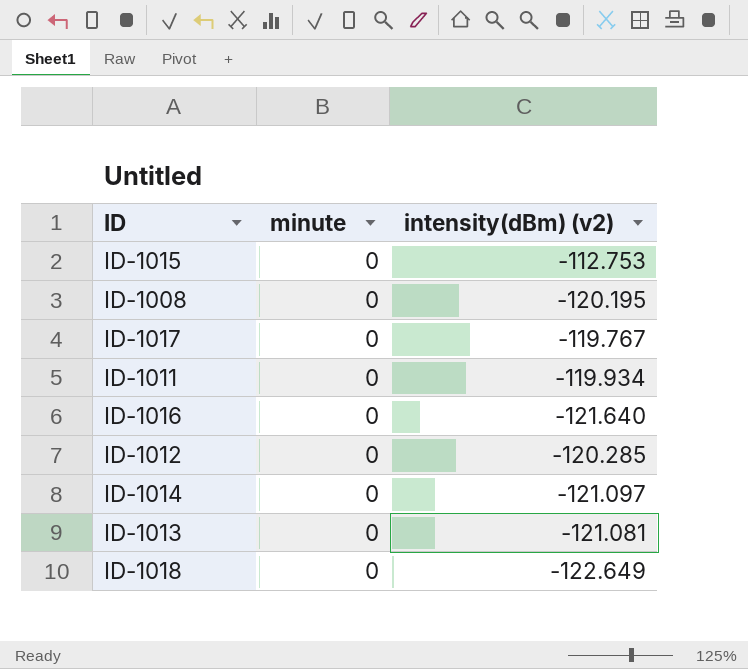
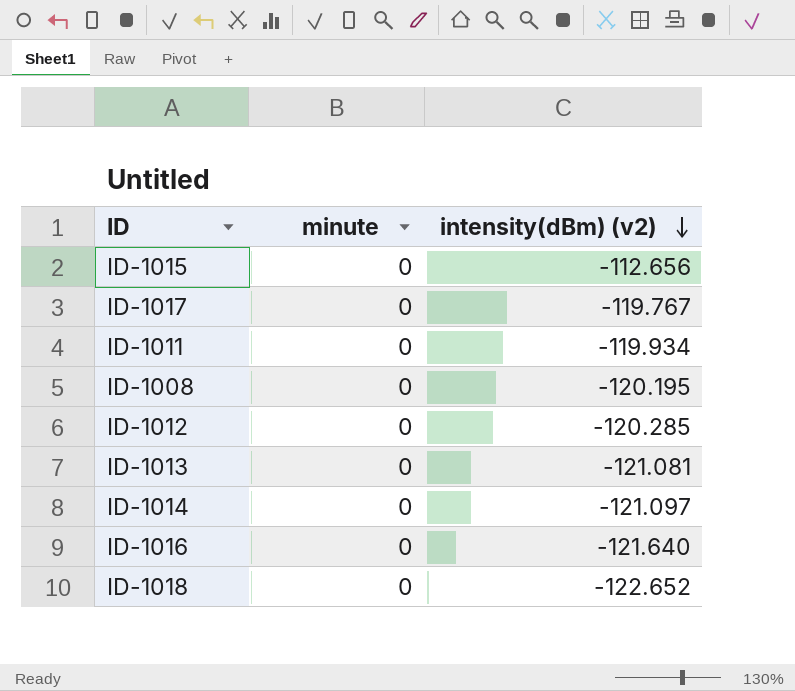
row order: none -> intensity(dBm) (v2) descending
ID-1015 | intensity(dBm) (v2): -112.753 -> -112.656
ID-1018 | intensity(dBm) (v2): -122.649 -> -122.652

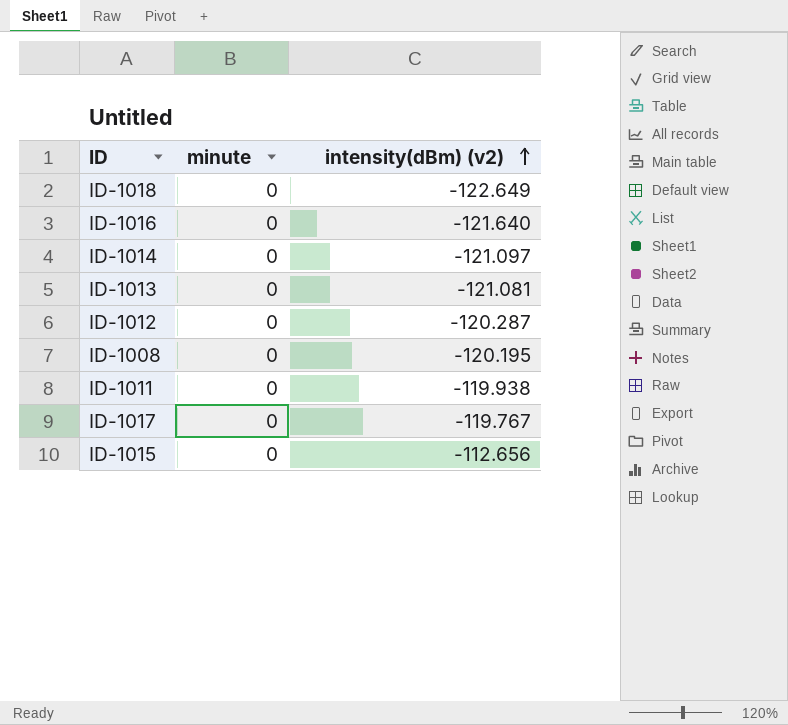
row order: intensity(dBm) (v2) descending -> intensity(dBm) (v2) ascending
ID-1018 | intensity(dBm) (v2): -122.652 -> -122.649
ID-1012 | intensity(dBm) (v2): -120.285 -> -120.287
ID-1011 | intensity(dBm) (v2): -119.934 -> -119.938

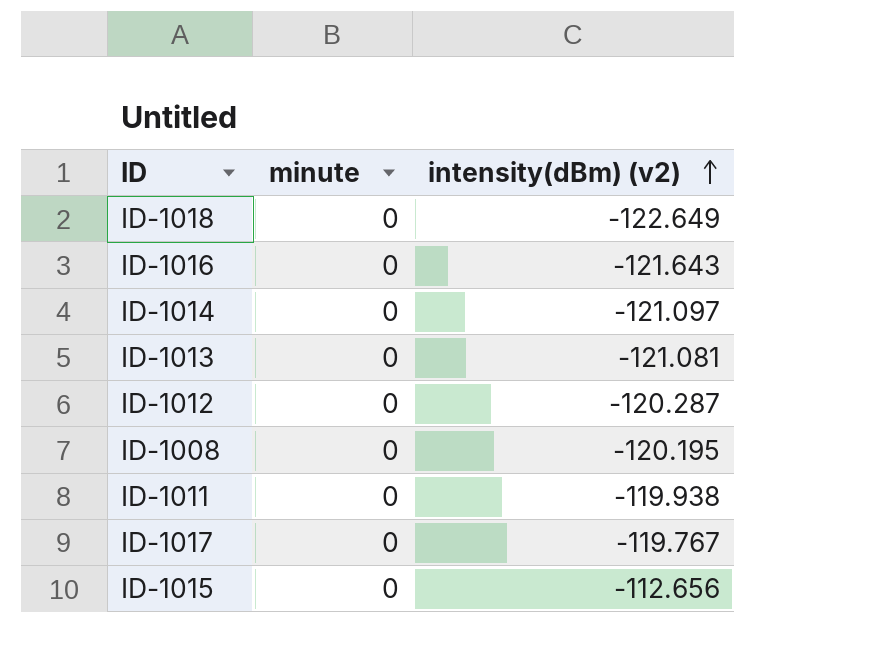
ID-1016 | intensity(dBm) (v2): -121.640 -> -121.643

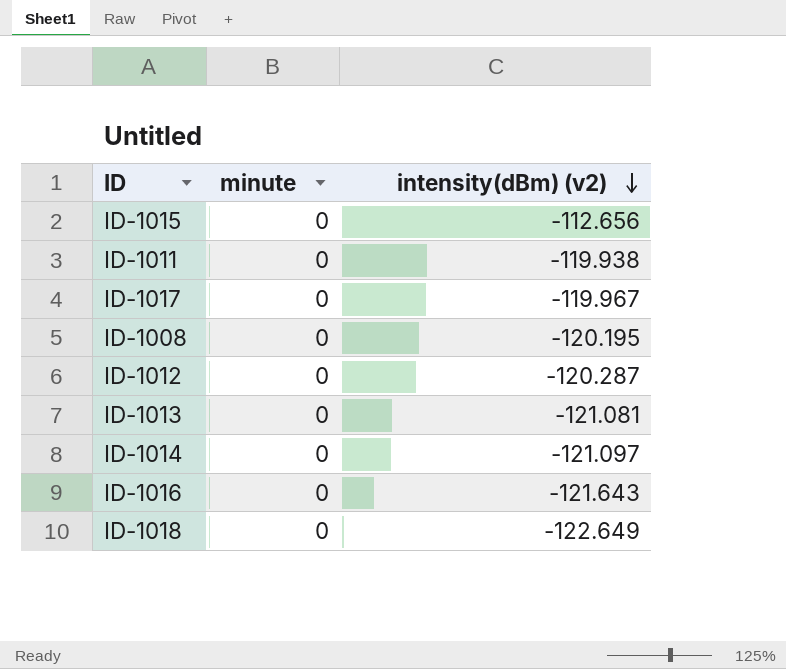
row order: intensity(dBm) (v2) ascending -> intensity(dBm) (v2) descending
ID-1017 | intensity(dBm) (v2): -119.767 -> -119.967

